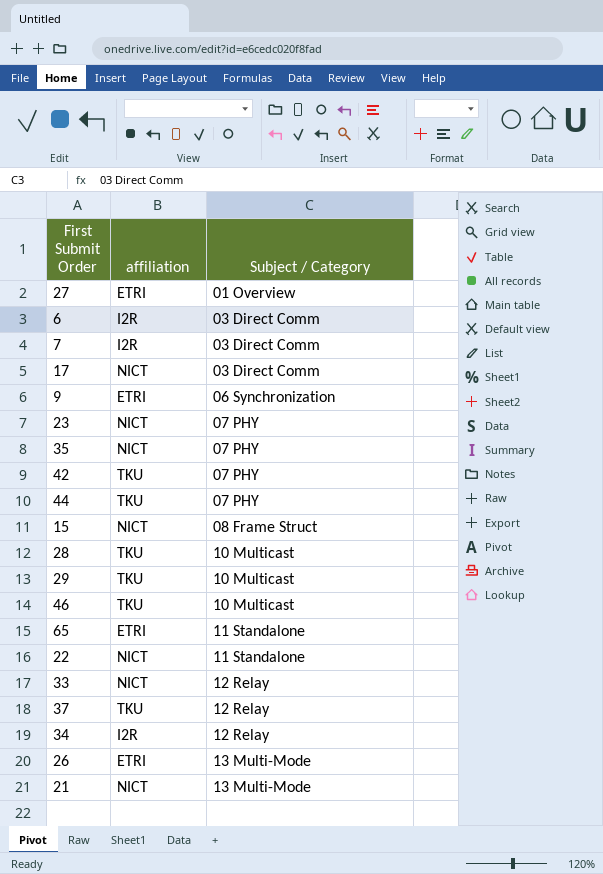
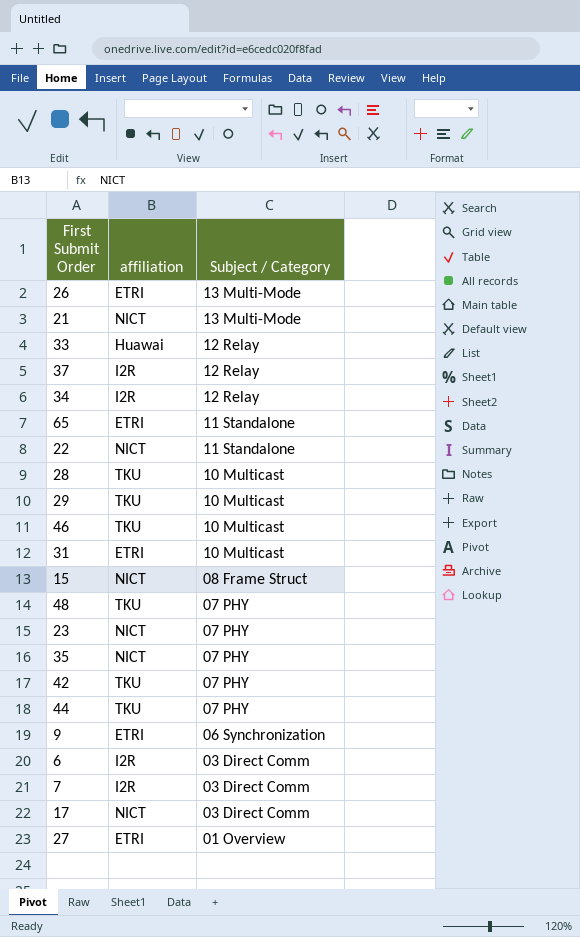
row order: Subject / Category ascending -> Subject / Category descending
33 | affiliation: NICT -> Huawai
37 | affiliation: TKU -> I2R
row 31: none -> ETRI | 10 Multicast
row 48: none -> TKU | 07 PHY

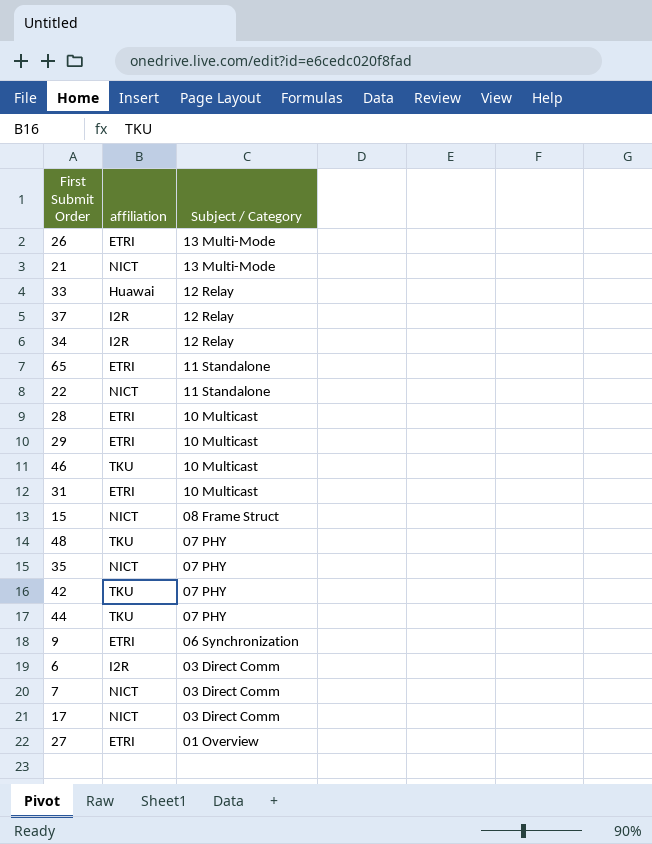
row 23: NICT | 07 PHY -> none
28 | affiliation: TKU -> ETRI
29 | affiliation: TKU -> ETRI
7 | affiliation: I2R -> NICT

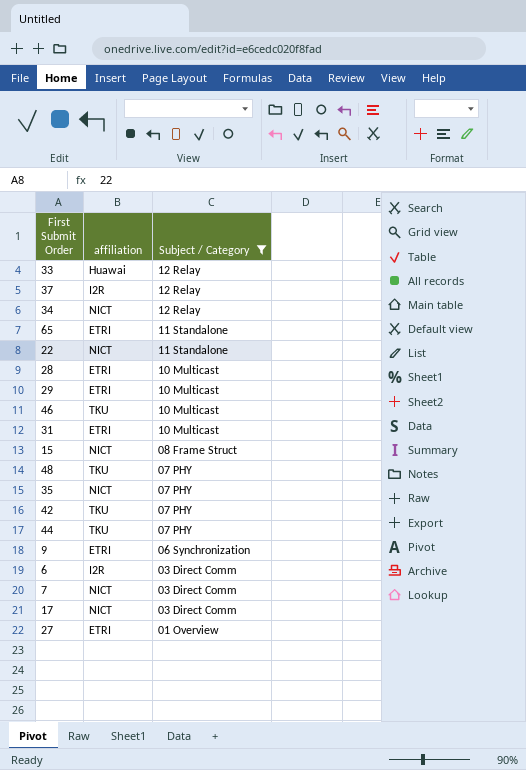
filter: none -> Subject / Category != 13 Multi-Mode
34 | affiliation: I2R -> NICT

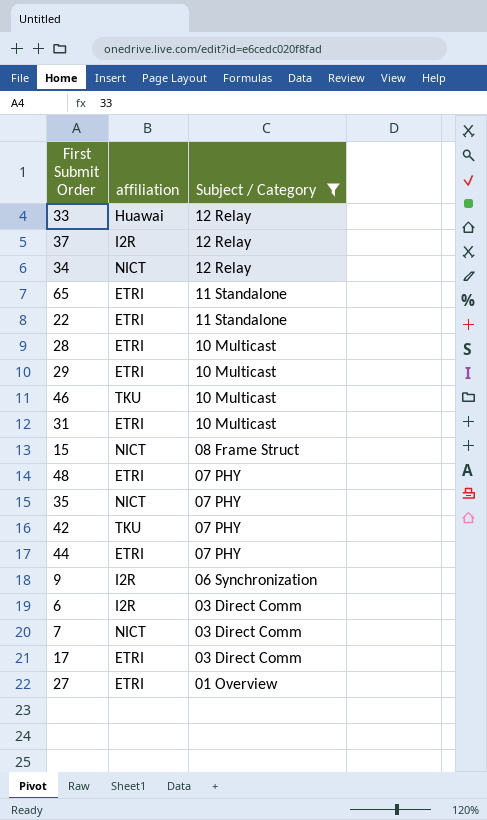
22 | affiliation: NICT -> ETRI
48 | affiliation: TKU -> ETRI
44 | affiliation: TKU -> ETRI
9 | affiliation: ETRI -> I2R
17 | affiliation: NICT -> ETRI

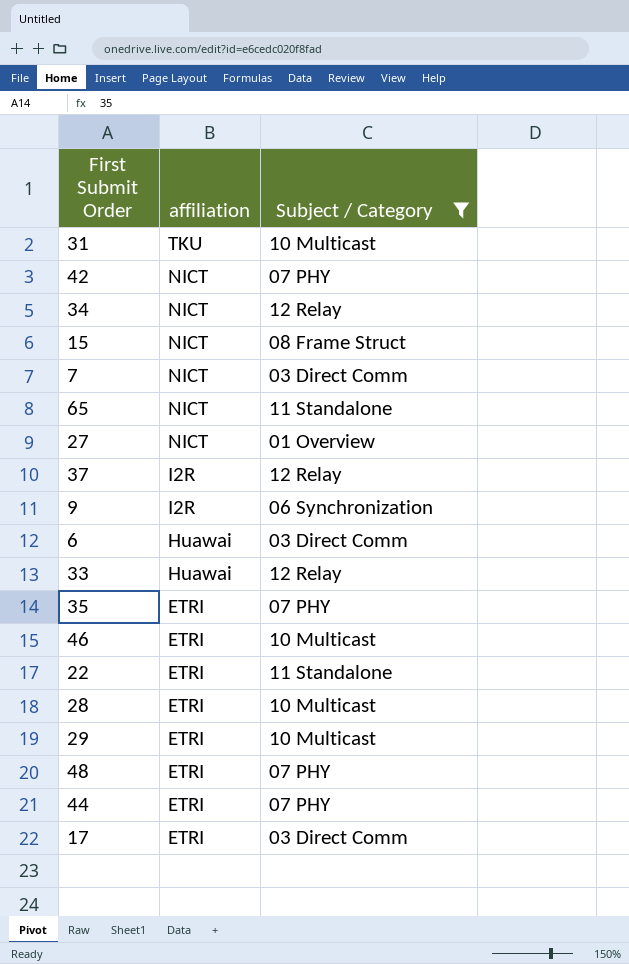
row order: Subject / Category descending -> affiliation descending
31 | affiliation: ETRI -> TKU
42 | affiliation: TKU -> NICT
65 | affiliation: ETRI -> NICT
27 | affiliation: ETRI -> NICT
6 | affiliation: I2R -> Huawai
35 | affiliation: NICT -> ETRI
46 | affiliation: TKU -> ETRI

